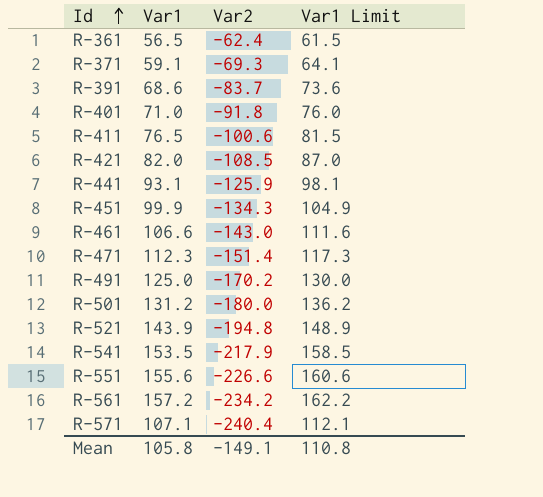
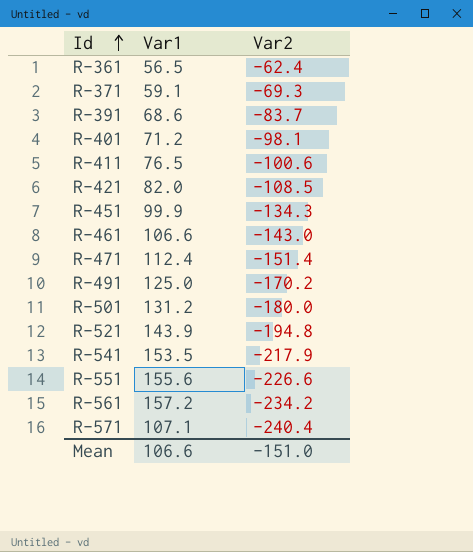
column Var1 Limit | formula: [Var1] + 5 -> none
row R-441: 93.1 | -125.9 | 98.1 -> none
R-401 | Var1: 71.0 -> 71.2
R-401 | Var2: -91.8 -> -98.1
R-471 | Var1: 112.3 -> 112.4
Mean | Var1: 105.8 -> 106.6
Mean | Var2: -149.1 -> -151.0

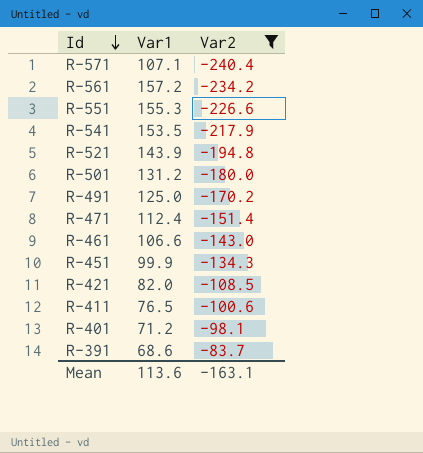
filter: none -> Var2 <= -83.7
row order: Id ascending -> Id descending
R-551 | Var1: 155.6 -> 155.3
Mean | Var1: 106.6 -> 113.6
Mean | Var2: -151.0 -> -163.1

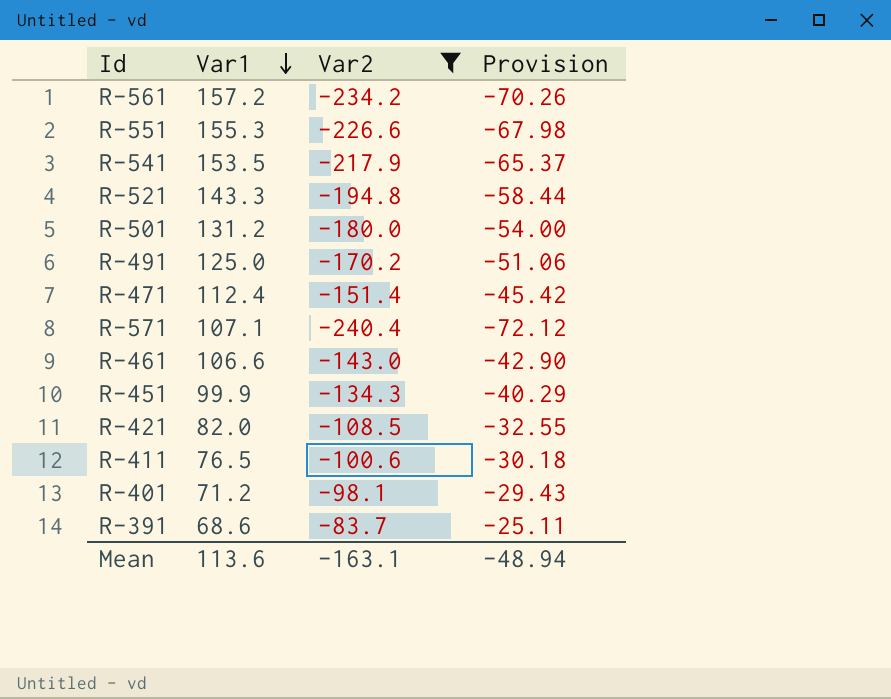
row order: Id descending -> Var1 descending
column Provision | formula: none -> [Var2] * 0.3
R-521 | Var1: 143.9 -> 143.3

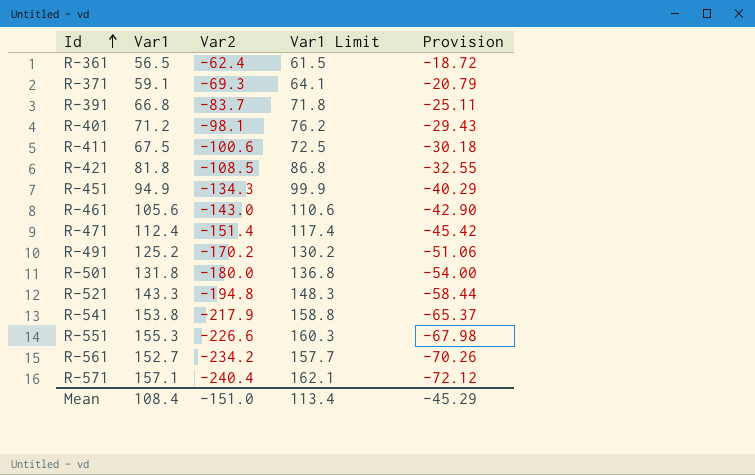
filter: Var2 <= -83.7 -> none
row order: Var1 descending -> Id ascending
column Var1 Limit | formula: none -> [Var1] + 5
R-391 | Var1: 68.6 -> 66.8
R-411 | Var1: 76.5 -> 67.5
R-421 | Var1: 82.0 -> 81.8
R-451 | Var1: 99.9 -> 94.9
R-461 | Var1: 106.6 -> 105.6
R-491 | Var1: 125.0 -> 125.2
R-501 | Var1: 131.2 -> 131.8
R-541 | Var1: 153.5 -> 153.8
R-561 | Var1: 157.2 -> 152.7
R-571 | Var1: 107.1 -> 157.1
Mean | Var1: 113.6 -> 108.4
Mean | Var2: -163.1 -> -151.0
Mean | Provision: -48.94 -> -45.29

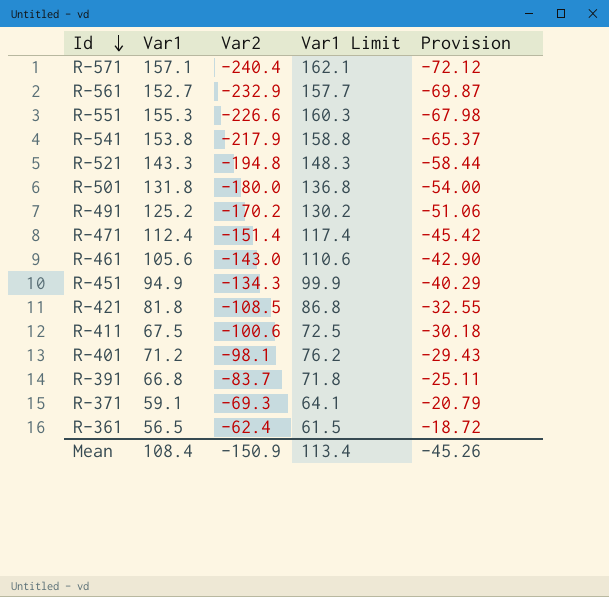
row order: Id ascending -> Id descending
R-561 | Var2: -234.2 -> -232.9
R-561 | Provision: -70.26 -> -69.87
Mean | Var2: -151.0 -> -150.9
Mean | Provision: -45.29 -> -45.26

